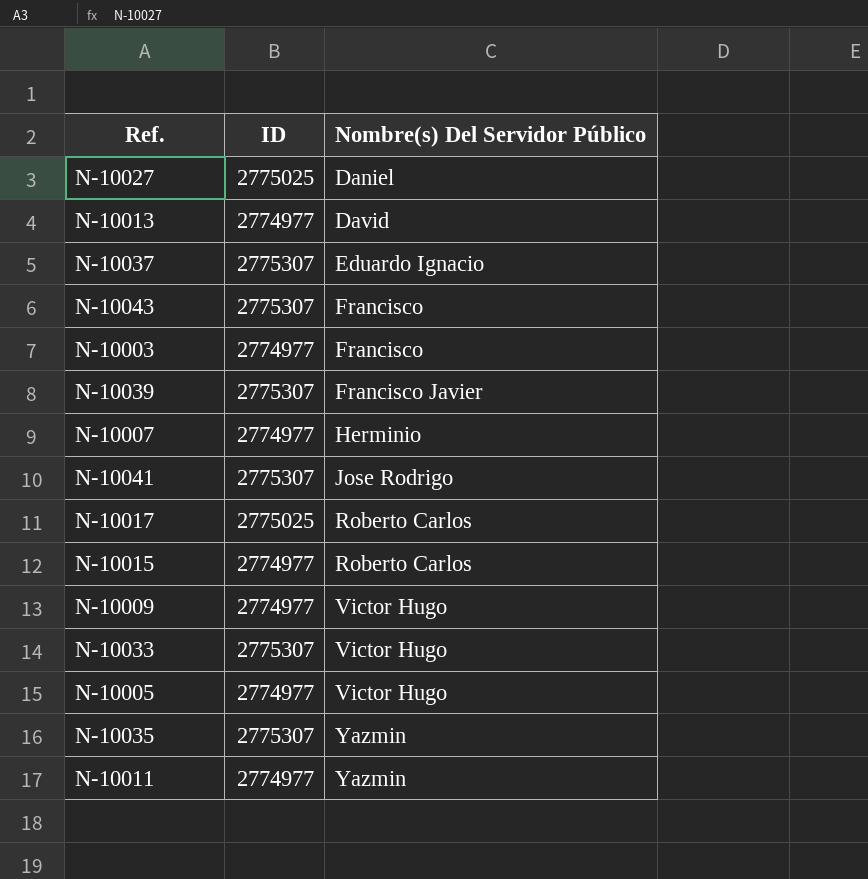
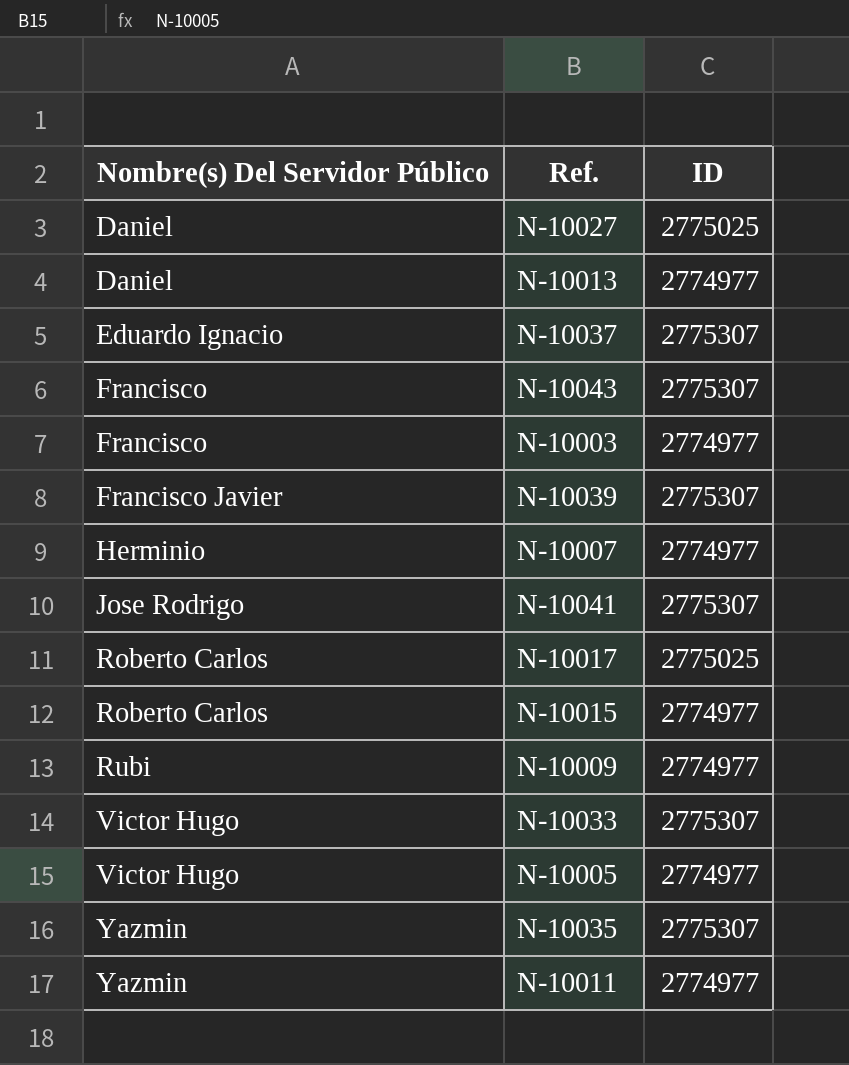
column Nombre(s) Del Servidor Público | position: 3 -> 1
N-10013 | Nombre(s) Del Servidor Público: David -> Daniel
N-10009 | Nombre(s) Del Servidor Público: Victor Hugo -> Rubi

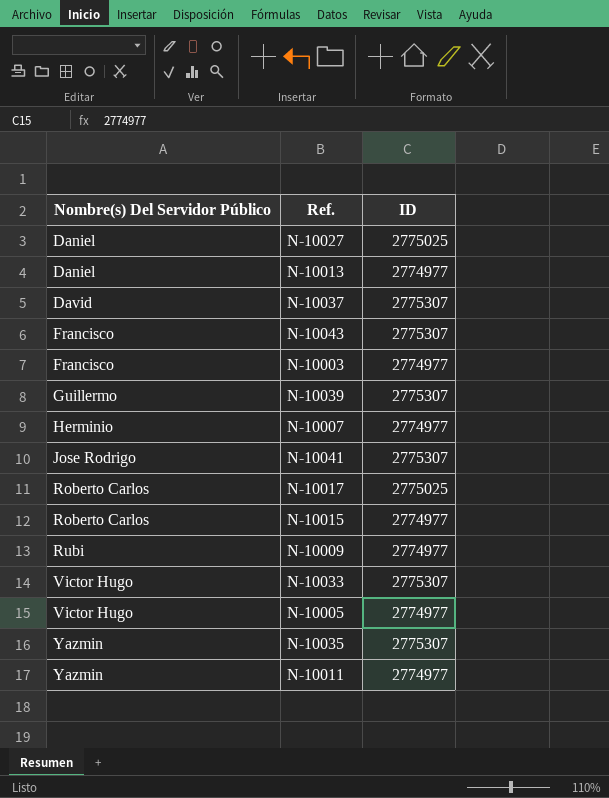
N-10037 | Nombre(s) Del Servidor Público: Eduardo Ignacio -> David
N-10039 | Nombre(s) Del Servidor Público: Francisco Javier -> Guillermo

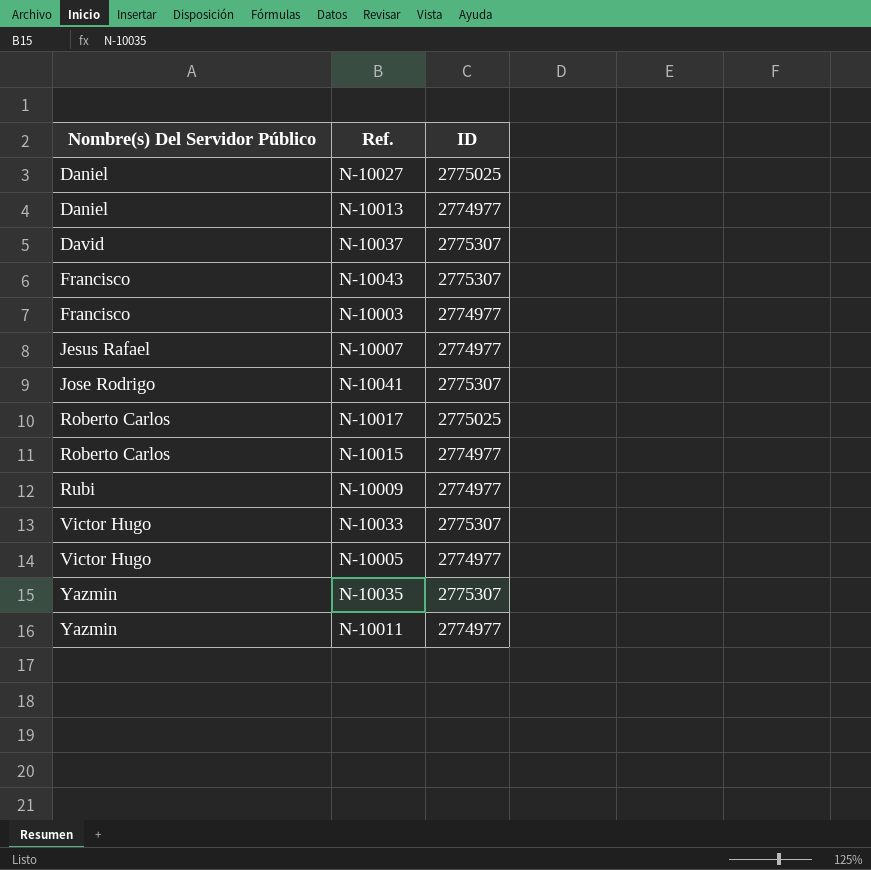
row N-10039: Guillermo | 2775307 -> none
N-10007 | Nombre(s) Del Servidor Público: Herminio -> Jesus Rafael

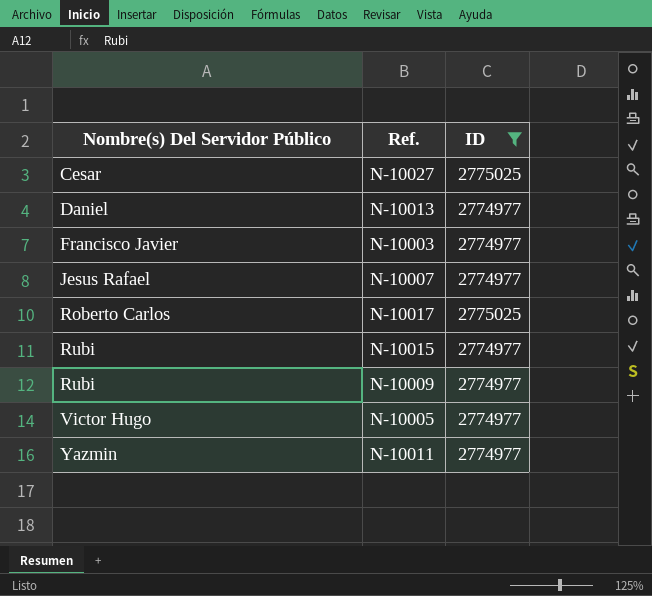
filter: none -> ID != 2775307
N-10027 | Nombre(s) Del Servidor Público: Daniel -> Cesar
N-10003 | Nombre(s) Del Servidor Público: Francisco -> Francisco Javier
N-10015 | Nombre(s) Del Servidor Público: Roberto Carlos -> Rubi

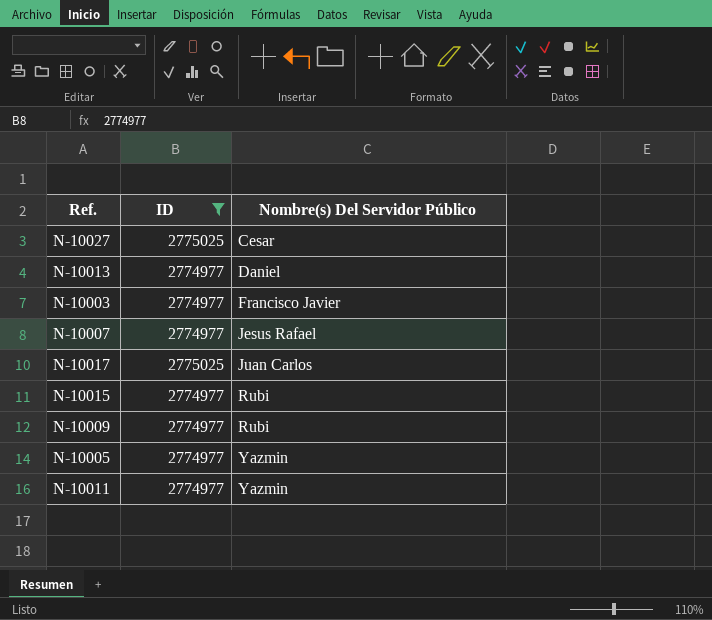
column Nombre(s) Del Servidor Público | position: 1 -> 3
N-10017 | Nombre(s) Del Servidor Público: Roberto Carlos -> Juan Carlos
N-10005 | Nombre(s) Del Servidor Público: Victor Hugo -> Yazmin

